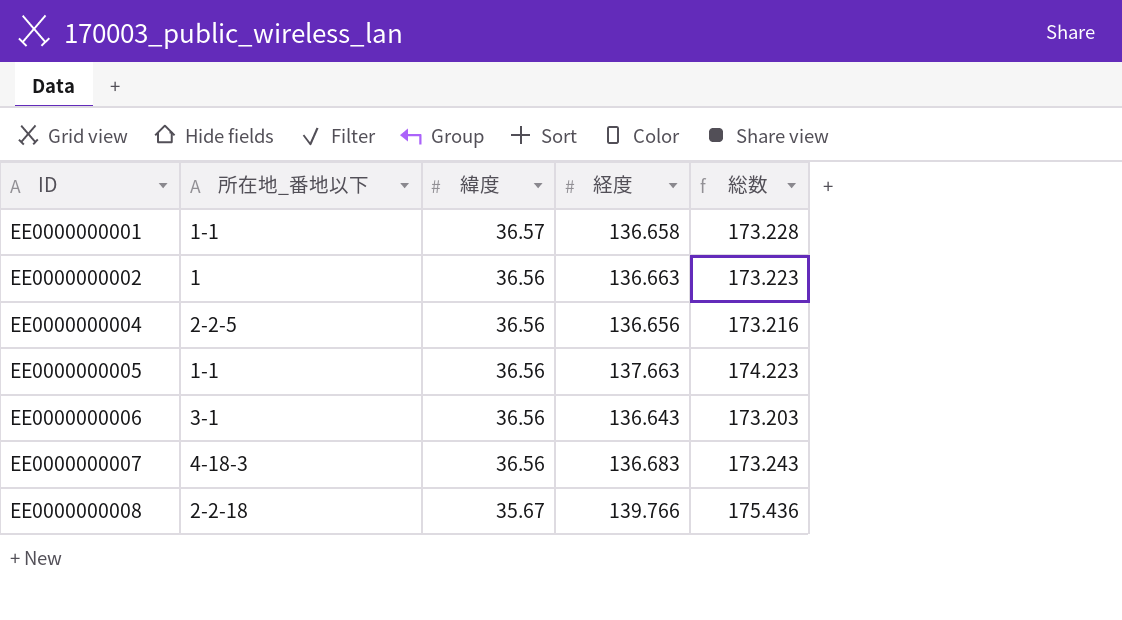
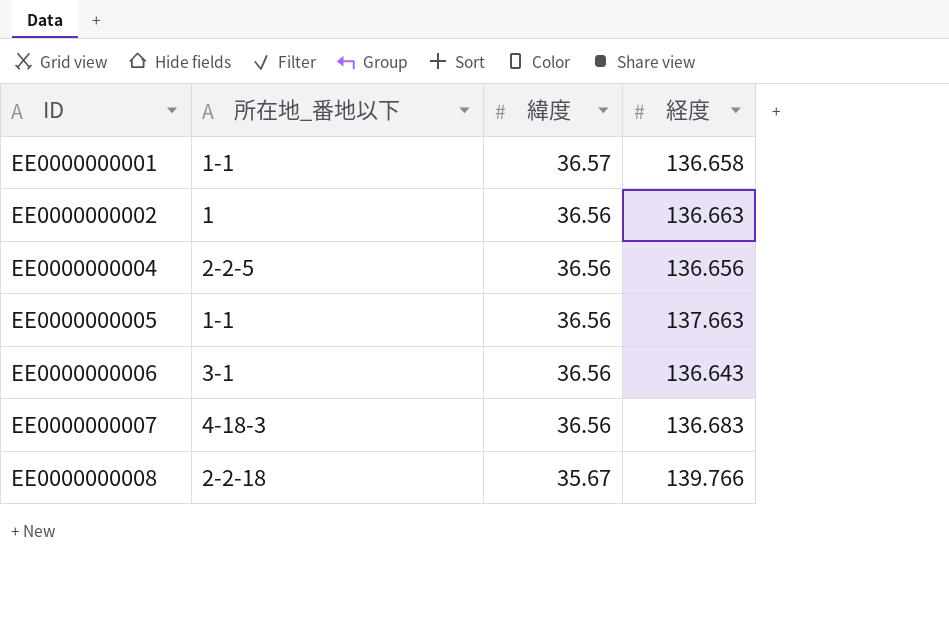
column 総数 | formula: [緯度] + [経度] -> none

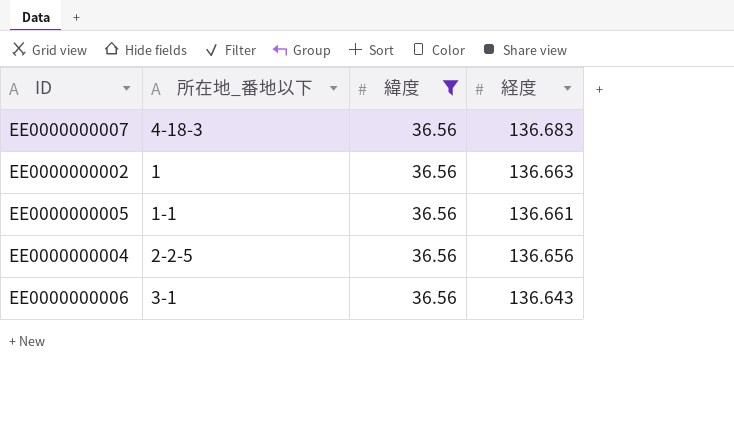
filter: none -> 緯度 = 36.56
row order: ID ascending -> 経度 descending
EE0000000005 | 経度: 137.663 -> 136.661

